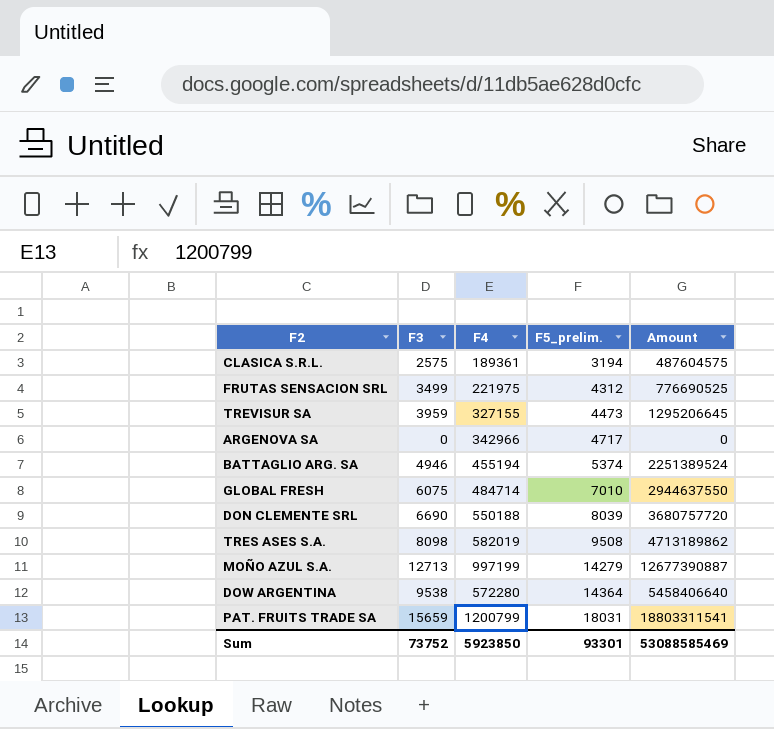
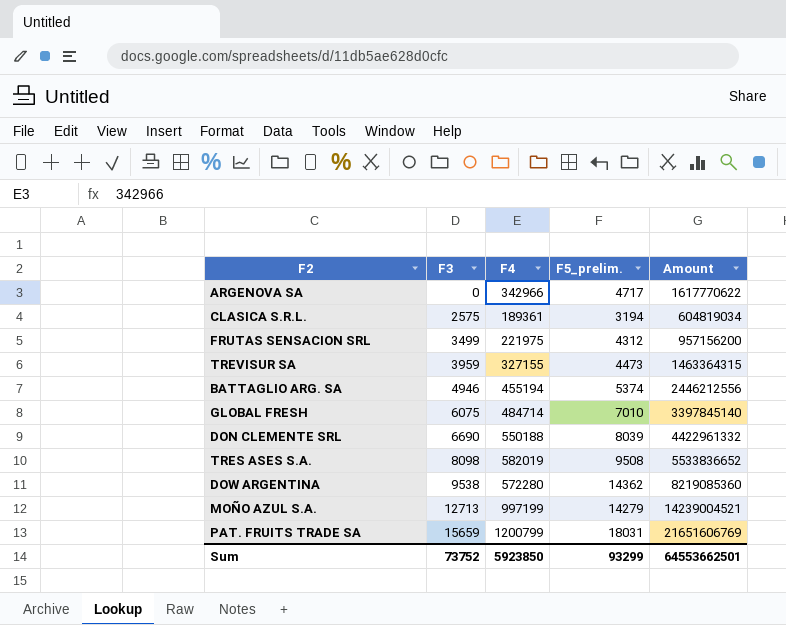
row order: F5_prelim. ascending -> F3 ascending
column Amount | formula: [F3] * [F4] -> [F4] * [F5_prelim.]
DOW ARGENTINA | F5_prelim.: 14364 -> 14362
Sum | F5_prelim.: 93301 -> 93299
Sum | Amount: 53088585469 -> 64553662501

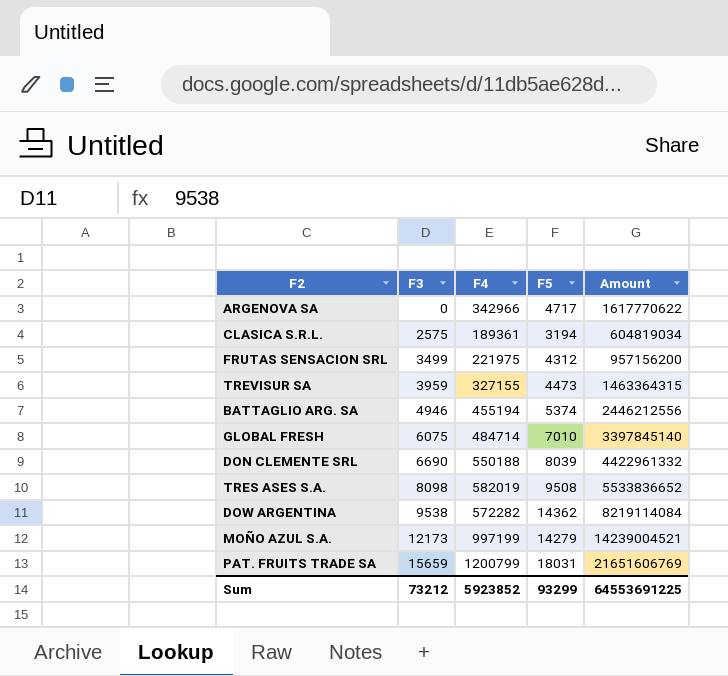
column name: F5_prelim. -> F5
DOW ARGENTINA | F4: 572280 -> 572282
DOW ARGENTINA | Amount: 8219085360 -> 8219114084
MOÑO AZUL S.A. | F3: 12713 -> 12173
Sum | F3: 73752 -> 73212
Sum | F4: 5923850 -> 5923852
Sum | Amount: 64553662501 -> 64553691225

